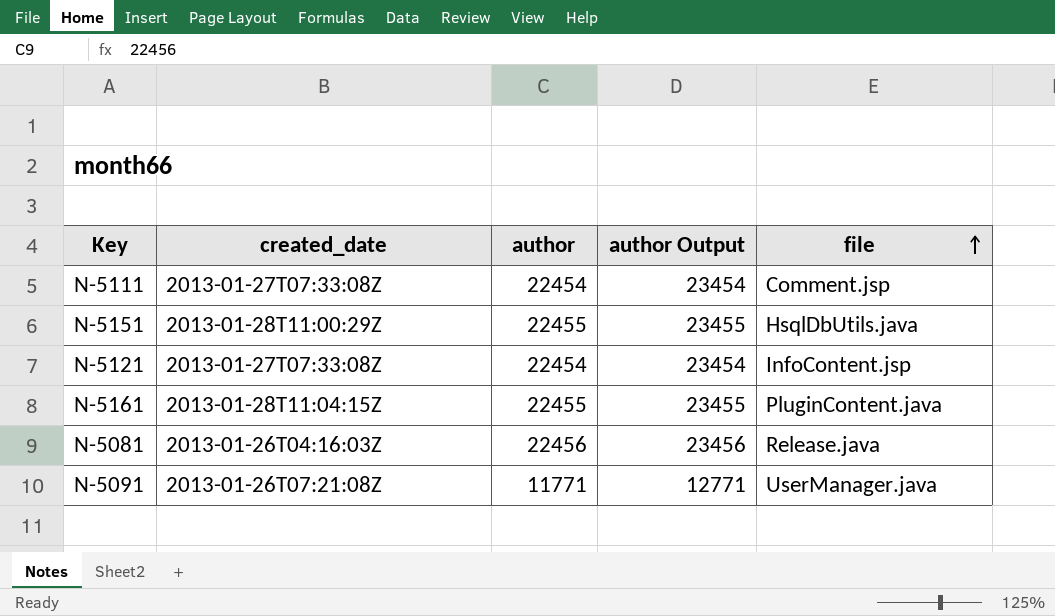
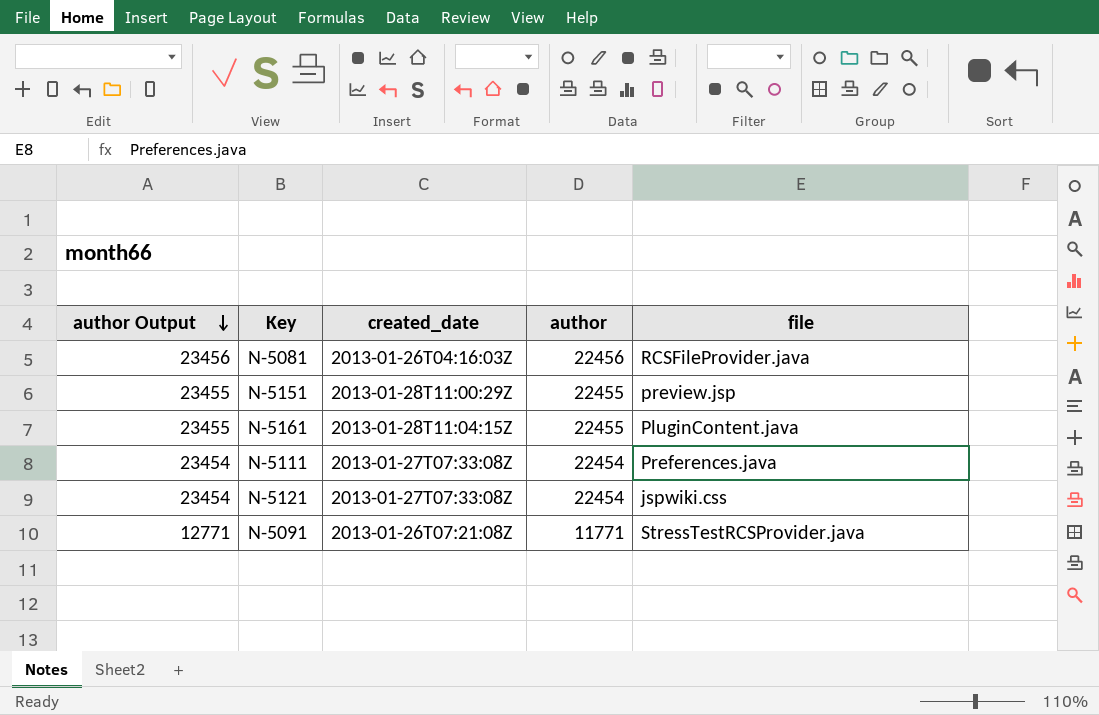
row order: file ascending -> author Output descending
column author Output | position: 4 -> 1
N-5081 | file: Release.java -> RCSFileProvider.java
N-5151 | file: HsqlDbUtils.java -> preview.jsp
N-5111 | file: Comment.jsp -> Preferences.java
N-5121 | file: InfoContent.jsp -> jspwiki.css
N-5091 | file: UserManager.java -> StressTestRCSProvider.java

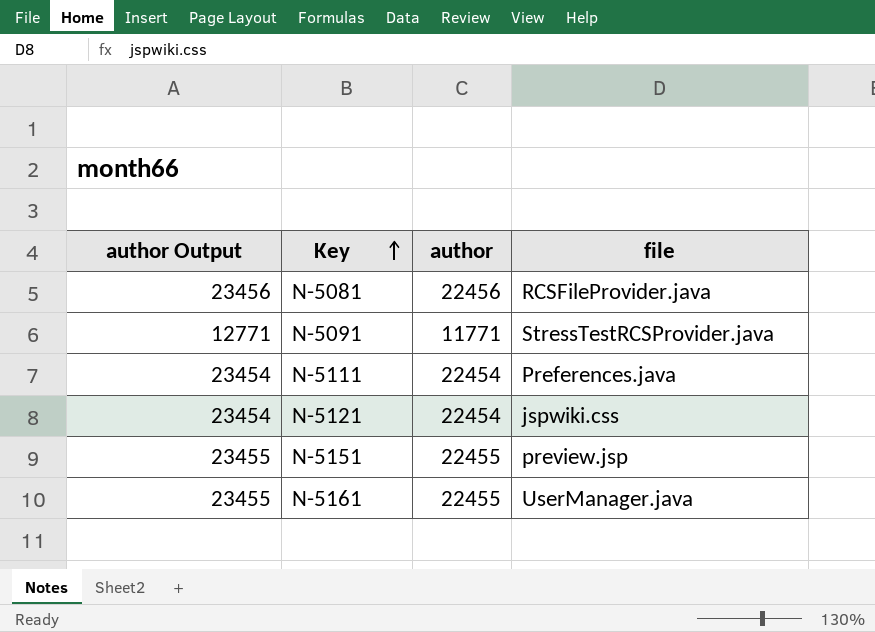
row order: author Output descending -> Key ascending
column created_date | position: 3 -> none
N-5161 | file: PluginContent.java -> UserManager.java

